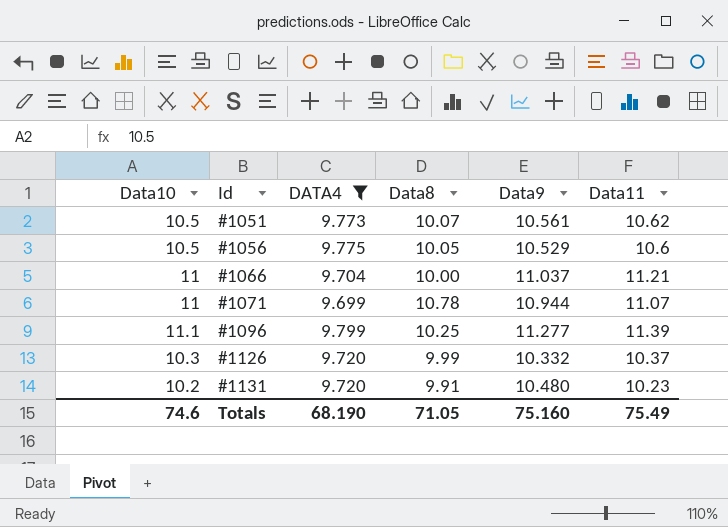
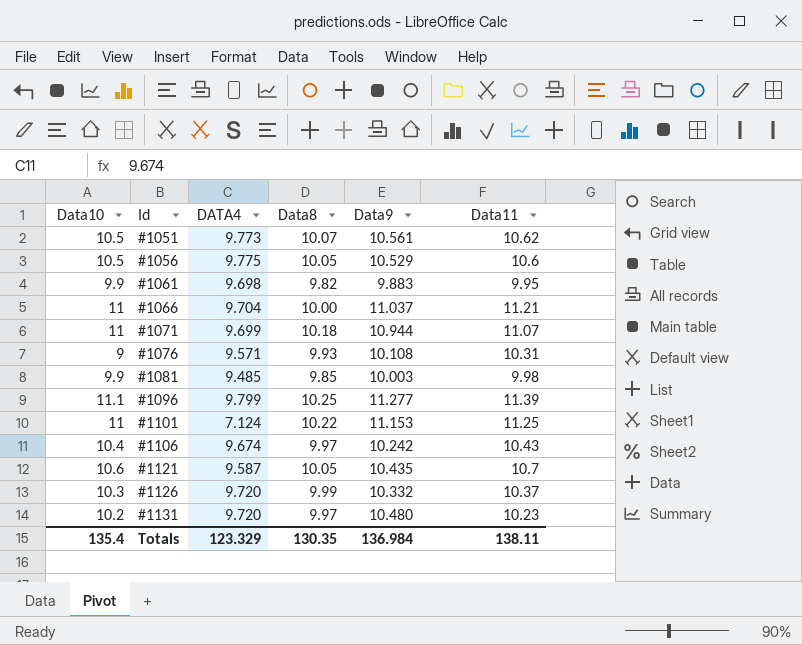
filter: DATA4 >= 9.699 -> none
#1071 | Data8: 10.78 -> 10.18
#1131 | Data8: 9.91 -> 9.97
Totals | Data10: 74.6 -> 135.4
Totals | DATA4: 68.190 -> 123.329
Totals | Data8: 71.05 -> 130.35
Totals | Data9: 75.160 -> 136.984
Totals | Data11: 75.49 -> 138.11

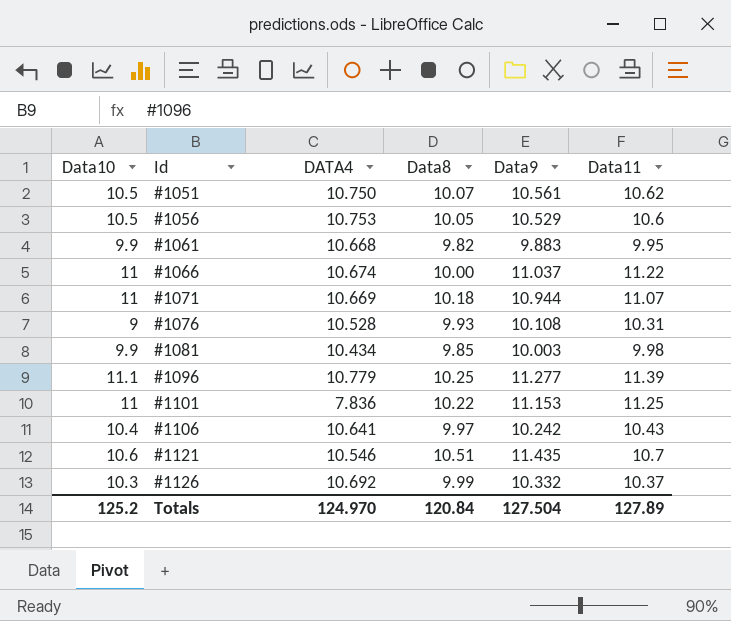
row #1131: 10.2 | 9.720 | 9.97 | 10.480 | 10.23 -> none
#1051 | DATA4: 9.773 -> 10.750
#1056 | DATA4: 9.775 -> 10.753
#1061 | DATA4: 9.698 -> 10.668
#1066 | DATA4: 9.704 -> 10.674
#1066 | Data11: 11.21 -> 11.22
#1071 | DATA4: 9.699 -> 10.669
#1076 | DATA4: 9.571 -> 10.528
#1081 | DATA4: 9.485 -> 10.434
#1096 | DATA4: 9.799 -> 10.779
#1101 | DATA4: 7.124 -> 7.836
#1106 | DATA4: 9.674 -> 10.641
#1121 | DATA4: 9.587 -> 10.546
#1121 | Data8: 10.05 -> 10.51
#1121 | Data9: 10.435 -> 11.435
#1126 | DATA4: 9.720 -> 10.692
Totals | Data10: 135.4 -> 125.2
Totals | DATA4: 123.329 -> 124.970
Totals | Data8: 130.35 -> 120.84
Totals | Data9: 136.984 -> 127.504
Totals | Data11: 138.11 -> 127.89

